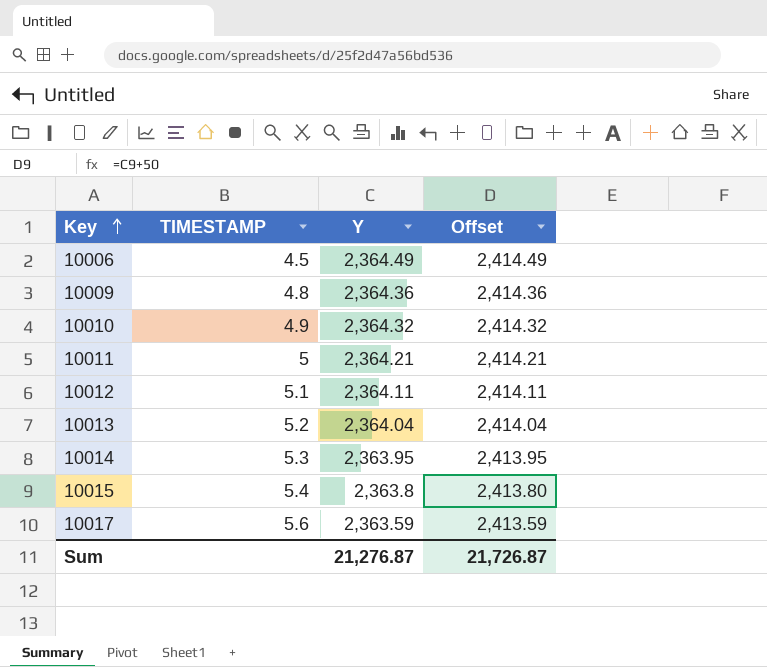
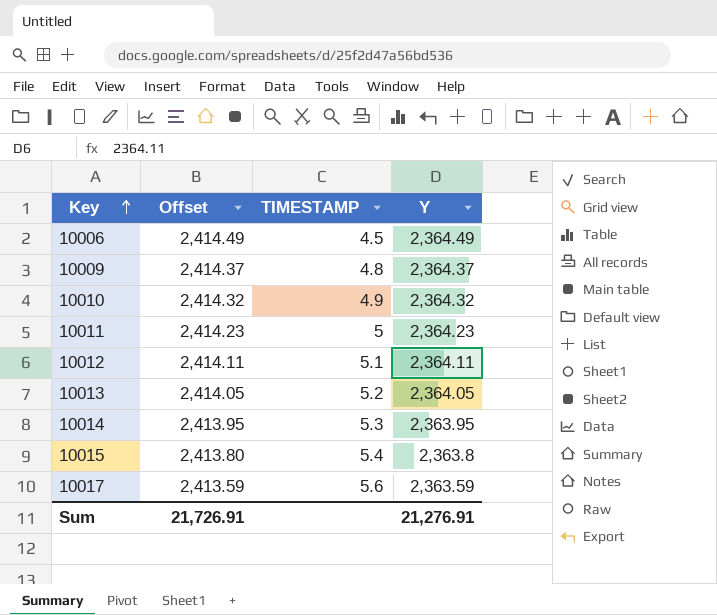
column Offset | position: 4 -> 2
10009 | Offset: 2,414.36 -> 2,414.37
10009 | Y: 2,364.36 -> 2,364.37
10011 | Offset: 2,414.21 -> 2,414.23
10011 | Y: 2,364.21 -> 2,364.23
10013 | Offset: 2,414.04 -> 2,414.05
10013 | Y: 2,364.04 -> 2,364.05
Sum | Offset: 21,726.87 -> 21,726.91
Sum | Y: 21,276.87 -> 21,276.91

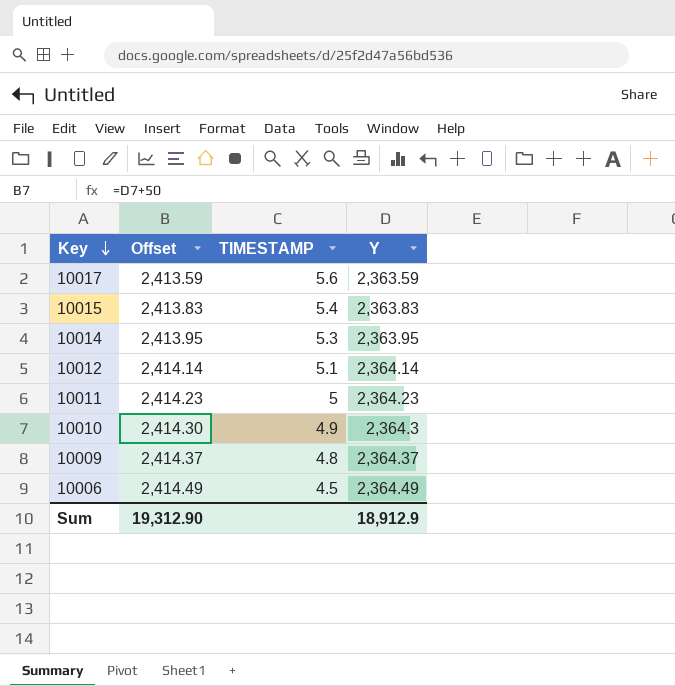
row order: Key ascending -> Key descending
row 10013: 2,414.05 | 5.2 | 2,364.05 -> none
10015 | Offset: 2,413.80 -> 2,413.83
10015 | Y: 2,363.8 -> 2,363.83
10012 | Offset: 2,414.11 -> 2,414.14
10012 | Y: 2,364.11 -> 2,364.14
10010 | Offset: 2,414.32 -> 2,414.30
10010 | Y: 2,364.32 -> 2,364.3
Sum | Offset: 21,726.91 -> 19,312.90
Sum | Y: 21,276.91 -> 18,912.9

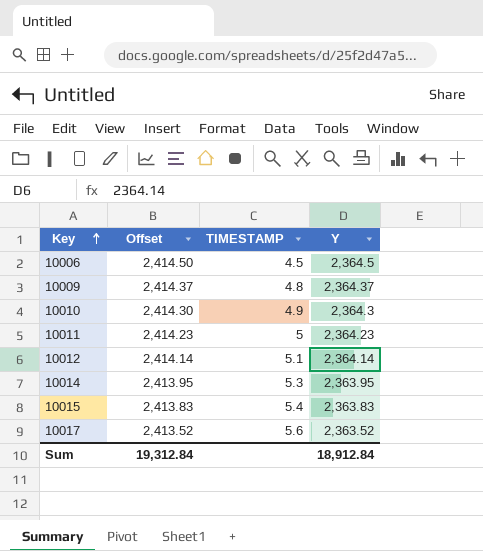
row order: Key descending -> Key ascending
10006 | Offset: 2,414.49 -> 2,414.50
10006 | Y: 2,364.49 -> 2,364.5
10017 | Offset: 2,413.59 -> 2,413.52
10017 | Y: 2,363.59 -> 2,363.52
Sum | Offset: 19,312.90 -> 19,312.84
Sum | Y: 18,912.9 -> 18,912.84

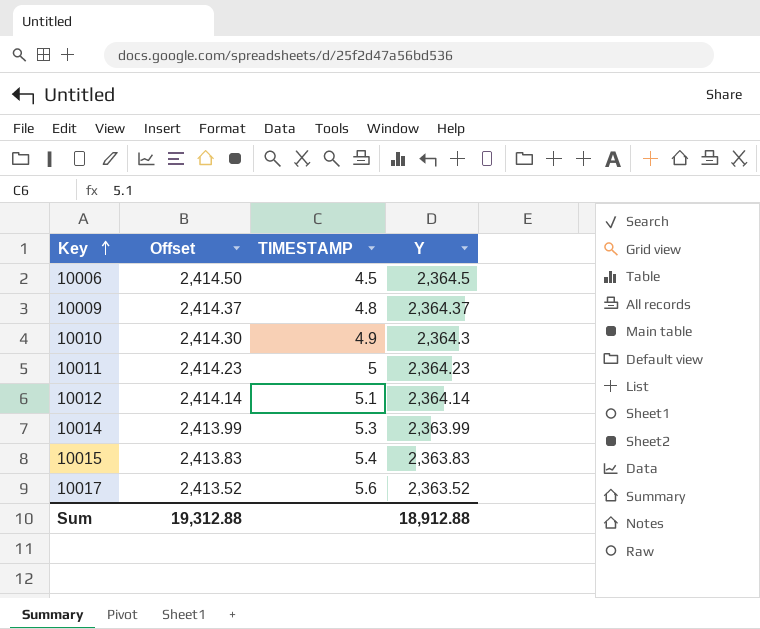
10014 | Offset: 2,413.95 -> 2,413.99
10014 | Y: 2,363.95 -> 2,363.99
Sum | Offset: 19,312.84 -> 19,312.88
Sum | Y: 18,912.84 -> 18,912.88

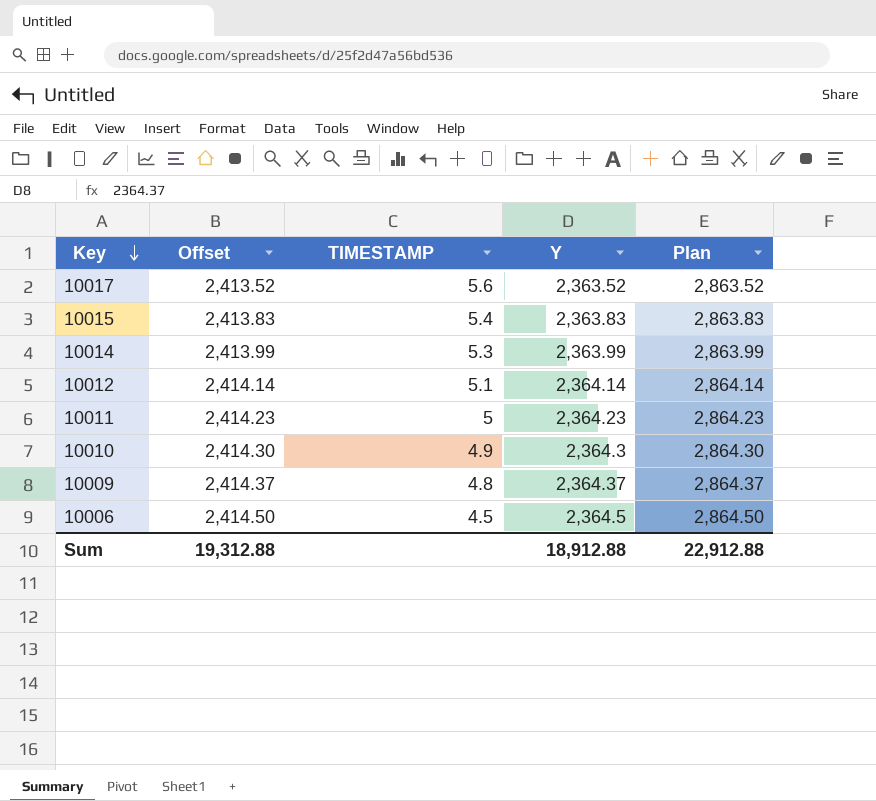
row order: Key ascending -> Key descending
column Plan | formula: none -> [Y] + 500

